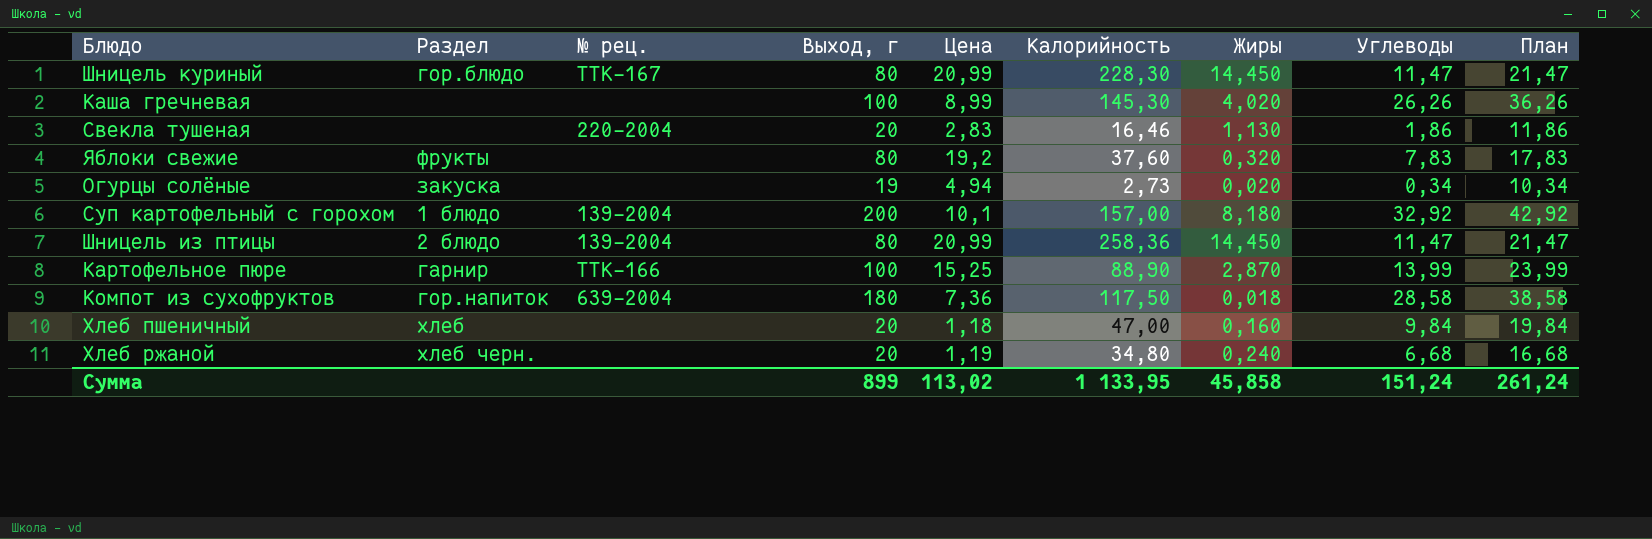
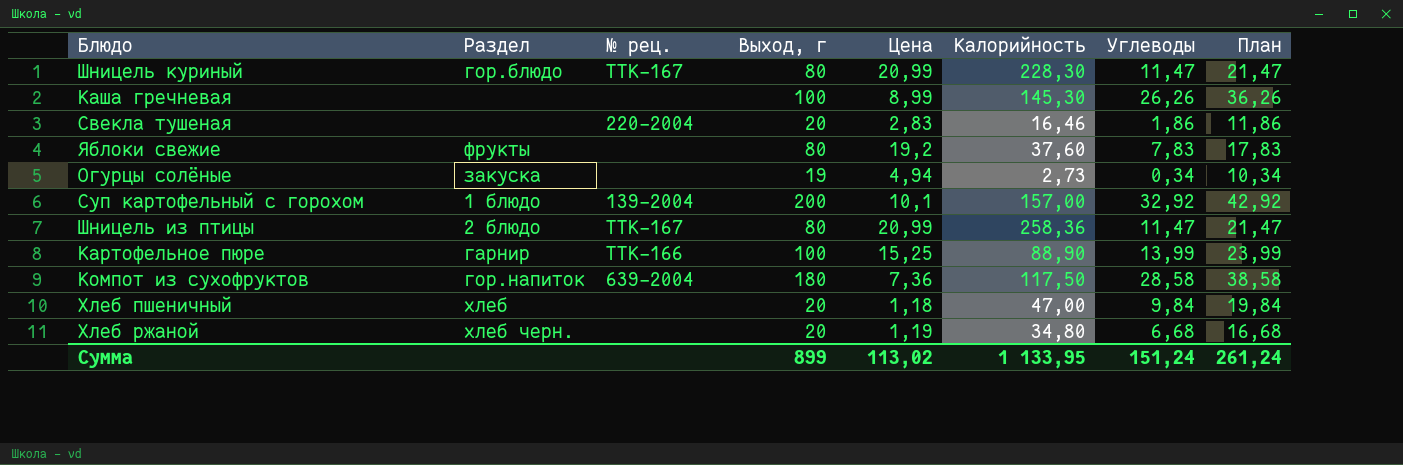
column Жиры | position: 7 -> none
Шницель из птицы | № рец.: 139-2004 -> ТТК-167

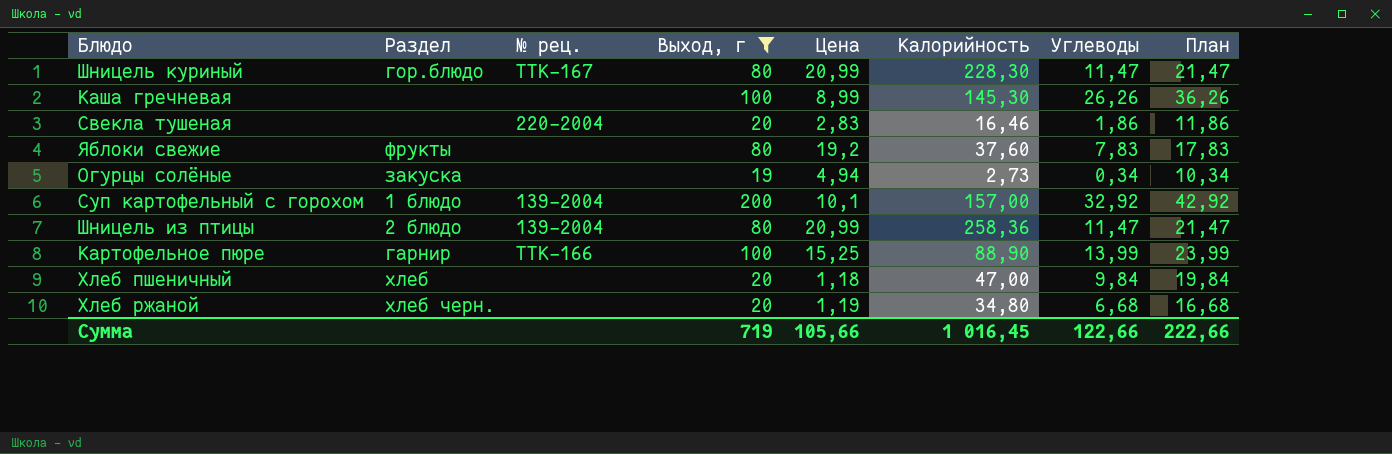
filter: none -> Выход, г != 180
Шницель из птицы | № рец.: ТТК-167 -> 139-2004
Сумма | Выход, г: 899 -> 719
Сумма | Цена: 113,02 -> 105,66
Сумма | Калорийность: 1 133,95 -> 1 016,45
Сумма | Углеводы: 151,24 -> 122,66
Сумма | План: 261,24 -> 222,66

